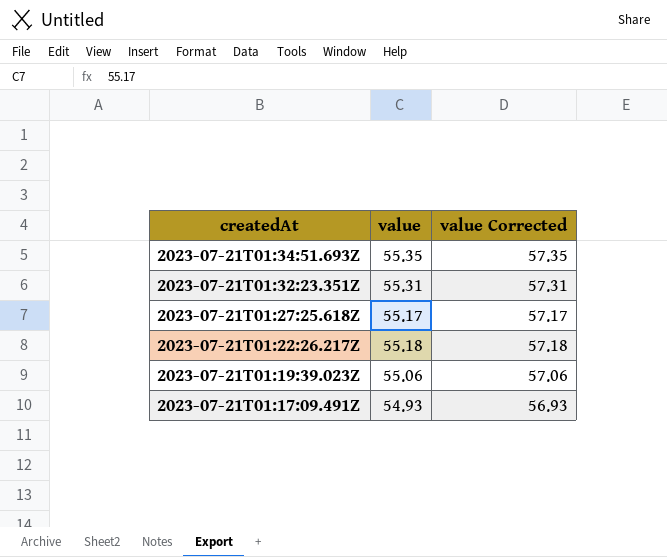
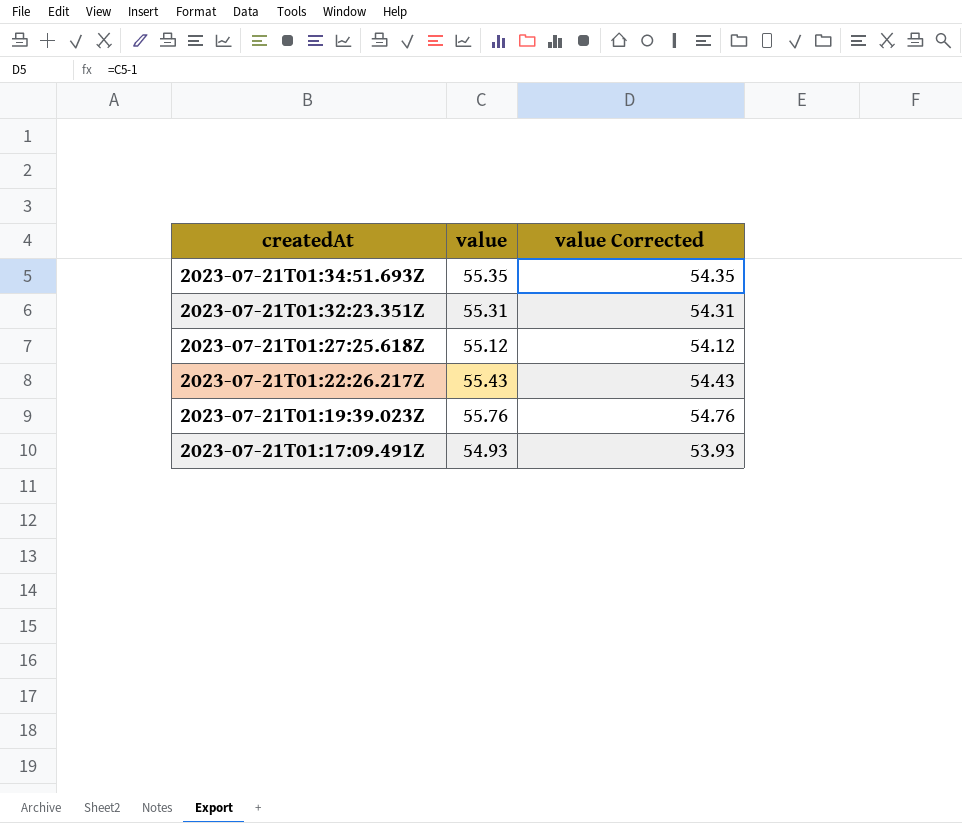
column value Corrected | formula: [value] + 2 -> [value] - 1
2023-07-21T01:27:25.618Z | value: 55.17 -> 55.12
2023-07-21T01:22:26.217Z | value: 55.18 -> 55.43
2023-07-21T01:19:39.023Z | value: 55.06 -> 55.76

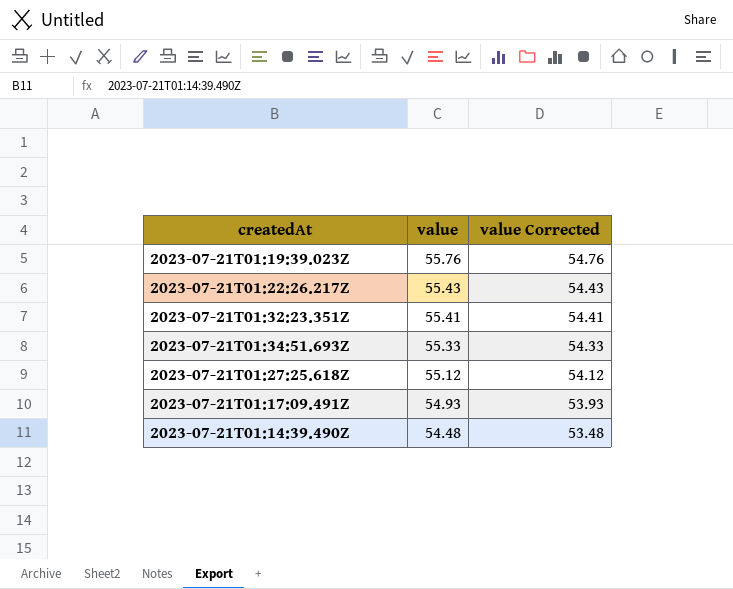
row order: createdAt descending -> value descending
2023-07-21T01:32:23.351Z | value: 55.31 -> 55.41
2023-07-21T01:32:23.351Z | value Corrected: 54.31 -> 54.41
2023-07-21T01:34:51.693Z | value: 55.35 -> 55.33
2023-07-21T01:34:51.693Z | value Corrected: 54.35 -> 54.33
row 2023-07-21T01:14:39.490Z: none -> 54.48 | 53.48

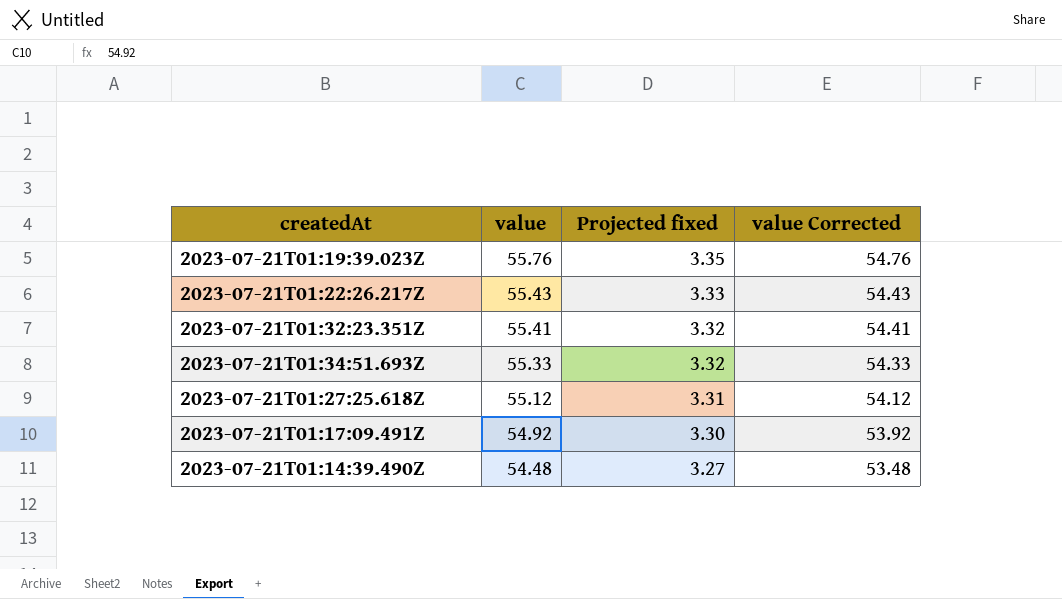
column Projected fixed | formula: none -> [value] * 0.06
2023-07-21T01:17:09.491Z | value: 54.93 -> 54.92
2023-07-21T01:17:09.491Z | value Corrected: 53.93 -> 53.92

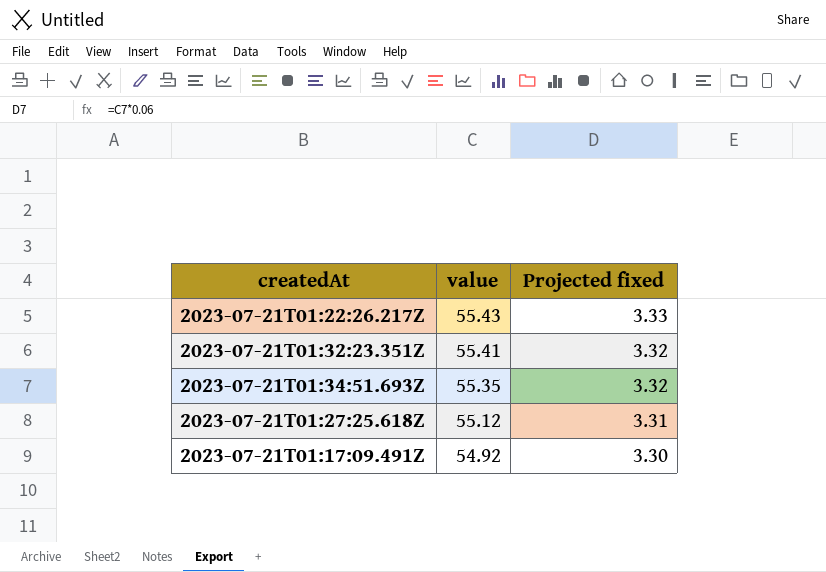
column value Corrected | formula: [value] - 1 -> none
row 2023-07-21T01:19:39.023Z: 55.76 | 3.35 | 54.76 -> none
row 2023-07-21T01:14:39.490Z: 54.48 | 3.27 | 53.48 -> none
2023-07-21T01:34:51.693Z | value: 55.33 -> 55.35

